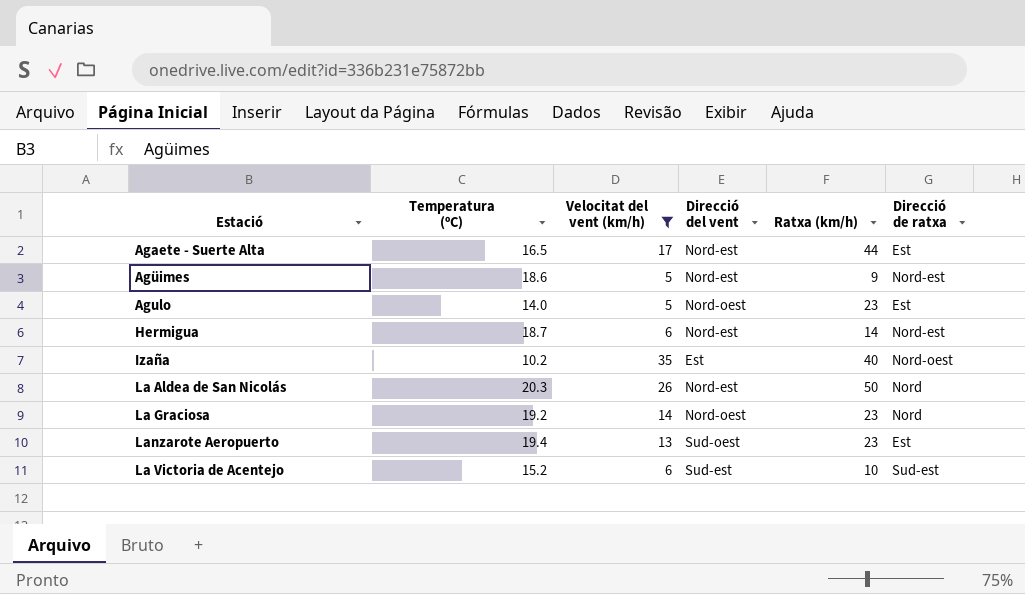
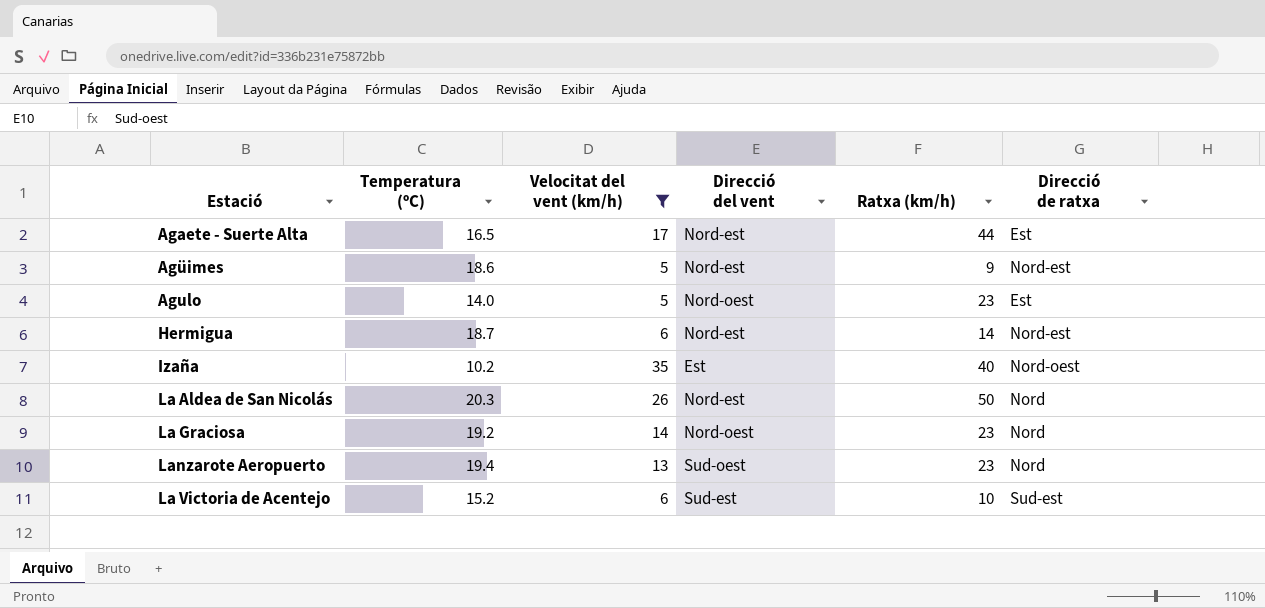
Lanzarote Aeropuerto | Direcció de ratxa: Est -> Nord

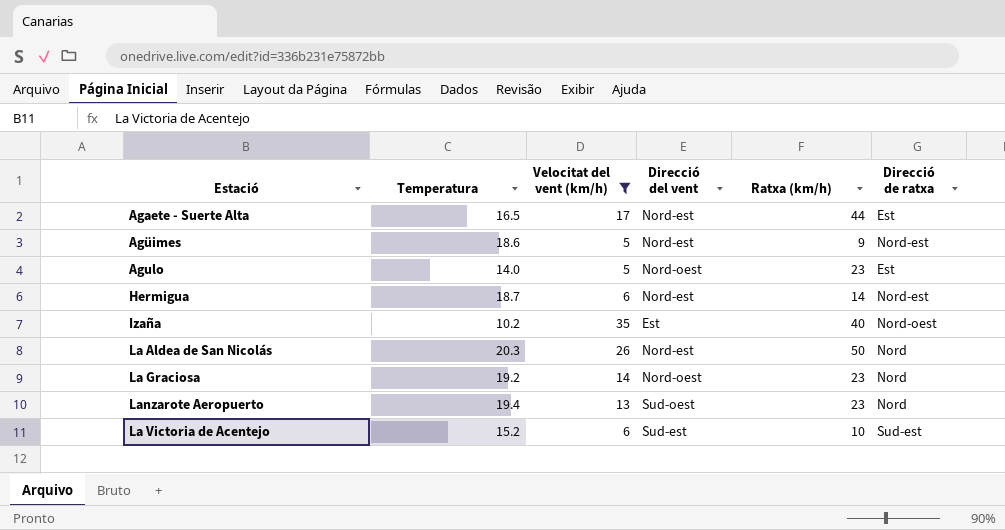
column name: Temperatura (ºC) -> Temperatura

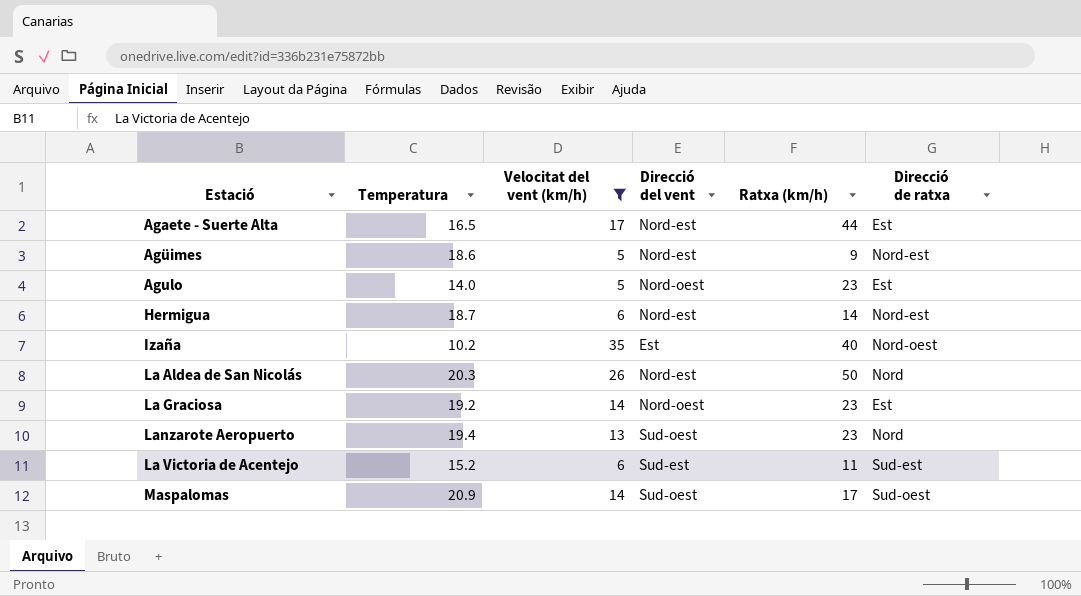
La Graciosa | Direcció de ratxa: Nord -> Est
La Victoria de Acentejo | Ratxa (km/h): 10 -> 11
row Maspalomas: none -> 20.9 | 14 | Sud-oest | 17 | Sud-oest

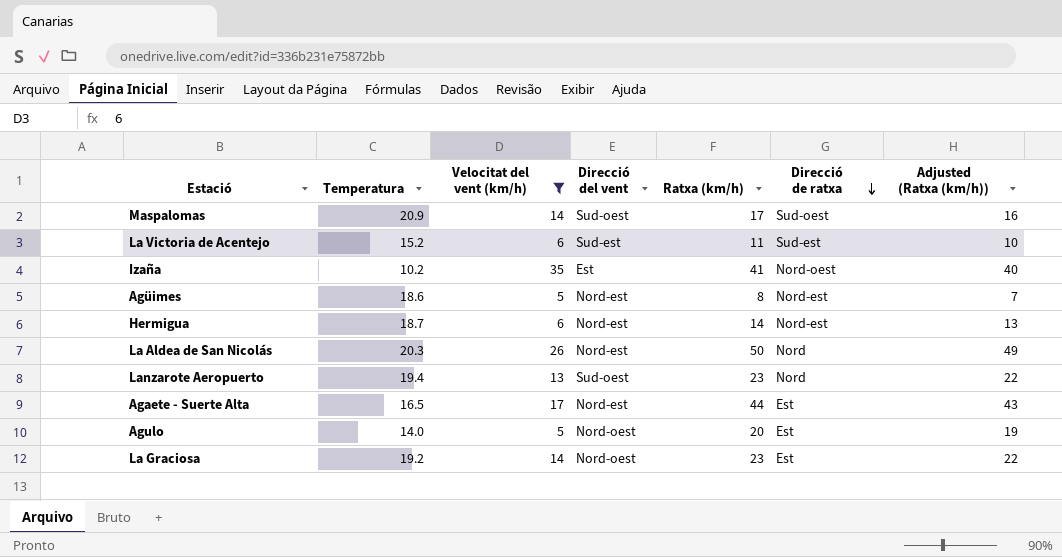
row order: none -> Direcció de ratxa descending
column Adjusted (Ratxa (km/h)) | formula: none -> [Ratxa (km/h)] - 1
Izaña | Ratxa (km/h): 40 -> 41
Agüimes | Ratxa (km/h): 9 -> 8
Agulo | Ratxa (km/h): 23 -> 20

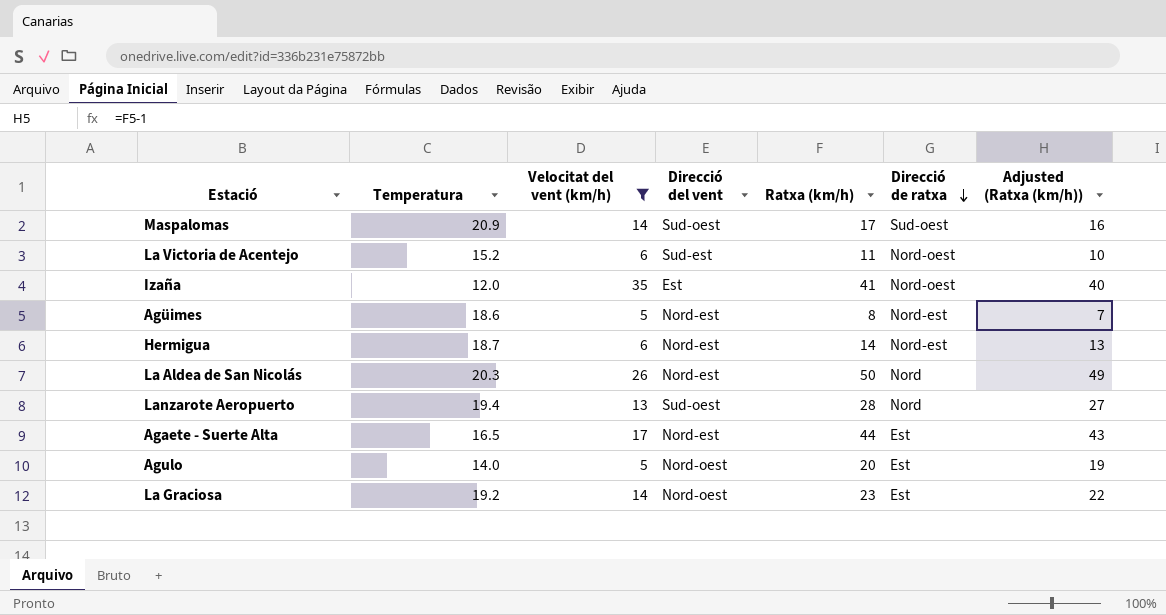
La Victoria de Acentejo | Direcció de ratxa: Sud-est -> Nord-oest
Izaña | Temperatura: 10.2 -> 12.0
Lanzarote Aeropuerto | Ratxa (km/h): 23 -> 28
Lanzarote Aeropuerto | Adjusted (Ratxa (km/h)): 22 -> 27

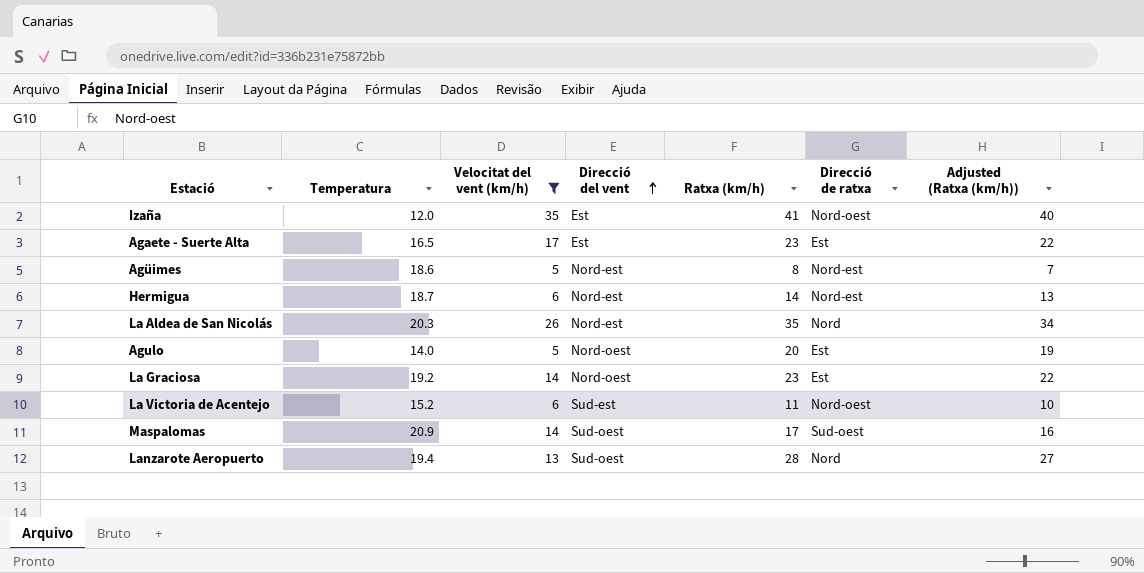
row order: Direcció de ratxa descending -> Direcció del vent ascending
Agaete - Suerte Alta | Direcció del vent: Nord-est -> Est
Agaete - Suerte Alta | Ratxa (km/h): 44 -> 23
Agaete - Suerte Alta | Adjusted (Ratxa (km/h)): 43 -> 22
La Aldea de San Nicolás | Ratxa (km/h): 50 -> 35
La Aldea de San Nicolás | Adjusted (Ratxa (km/h)): 49 -> 34

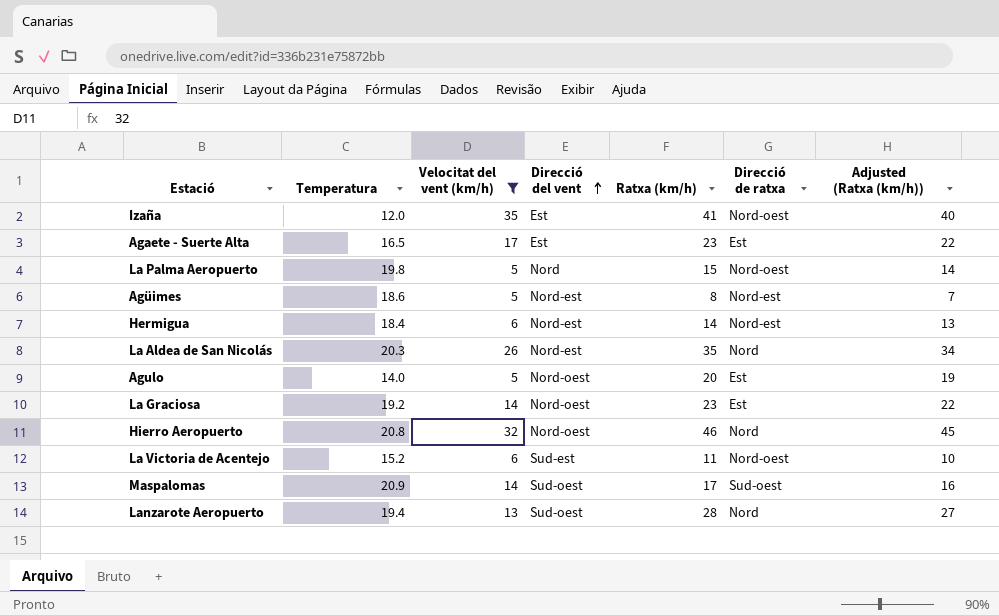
row La Palma Aeropuerto: none -> 19.8 | 5 | Nord | 15 | Nord-oest | 14
Hermigua | Temperatura: 18.7 -> 18.4
row Hierro Aeropuerto: none -> 20.8 | 32 | Nord-oest | 46 | Nord | 45

